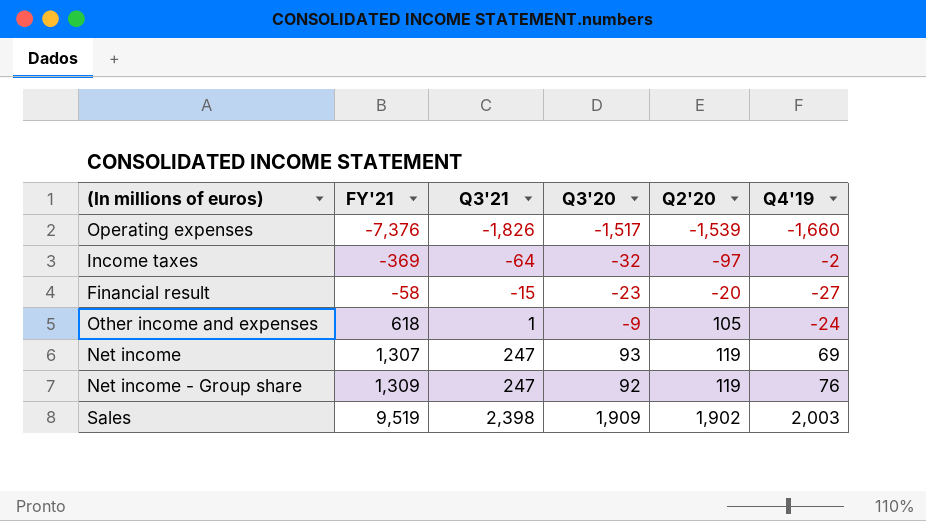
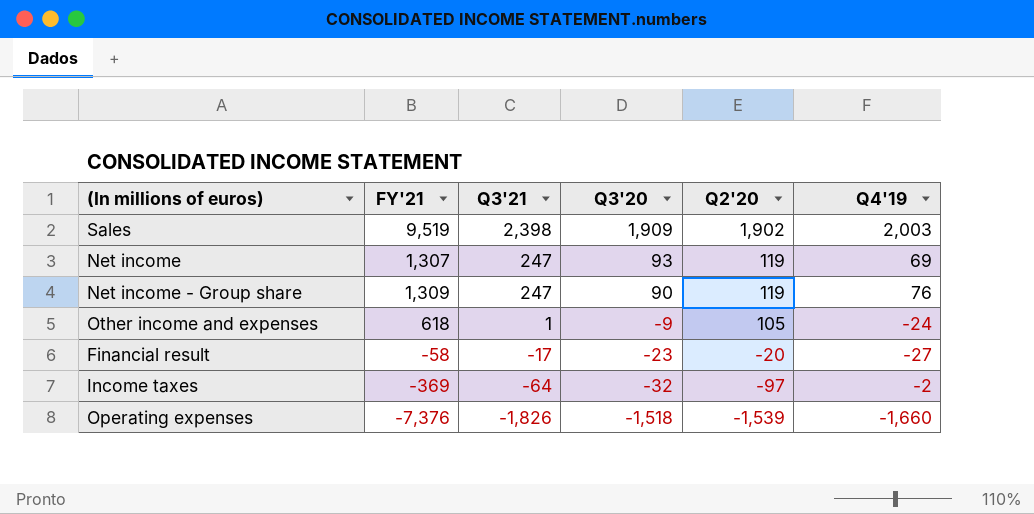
row order: FY'21 ascending -> Q3'21 descending
Net income - Group share | Q3'20: 92 -> 90
Financial result | Q3'21: -15 -> -17
Operating expenses | Q3'20: -1,517 -> -1,518

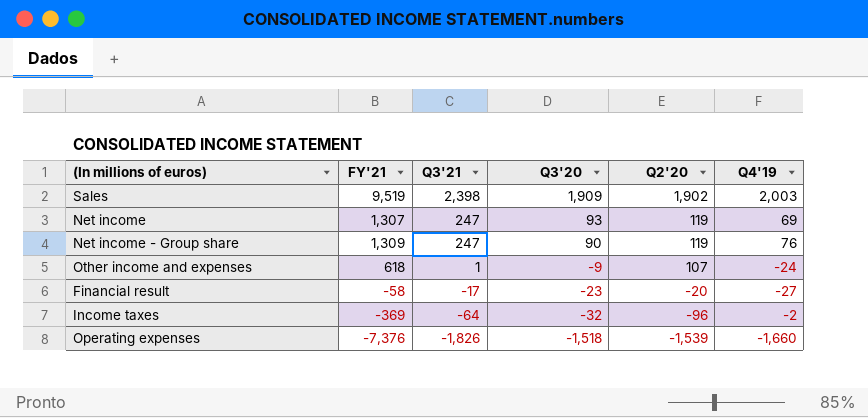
Other income and expenses | Q2'20: 105 -> 107
Income taxes | Q2'20: -97 -> -96

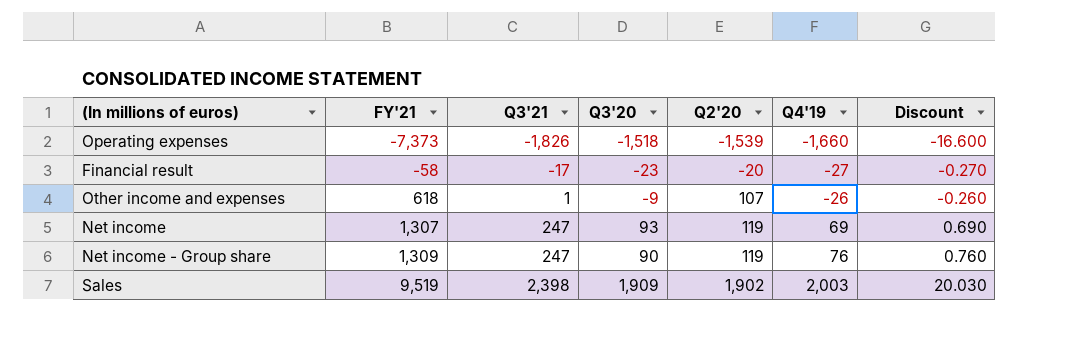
row order: Q3'21 descending -> FY'21 ascending
column Discount | formula: none -> [Q4'19] * 0.01
row Income taxes: -369 | -64 | -32 | -96 | -2 -> none
Operating expenses | FY'21: -7,376 -> -7,373
Other income and expenses | Q4'19: -24 -> -26

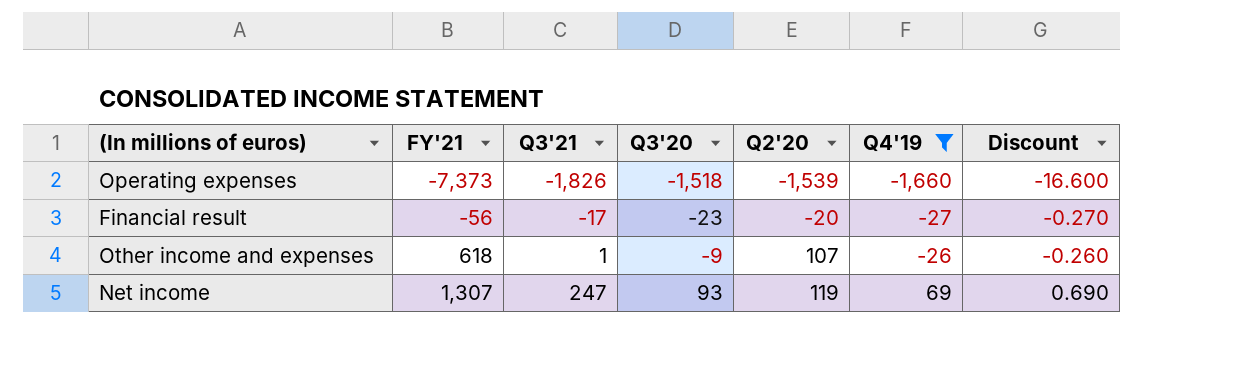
filter: none -> Q4'19 <= 69
Financial result | FY'21: -58 -> -56

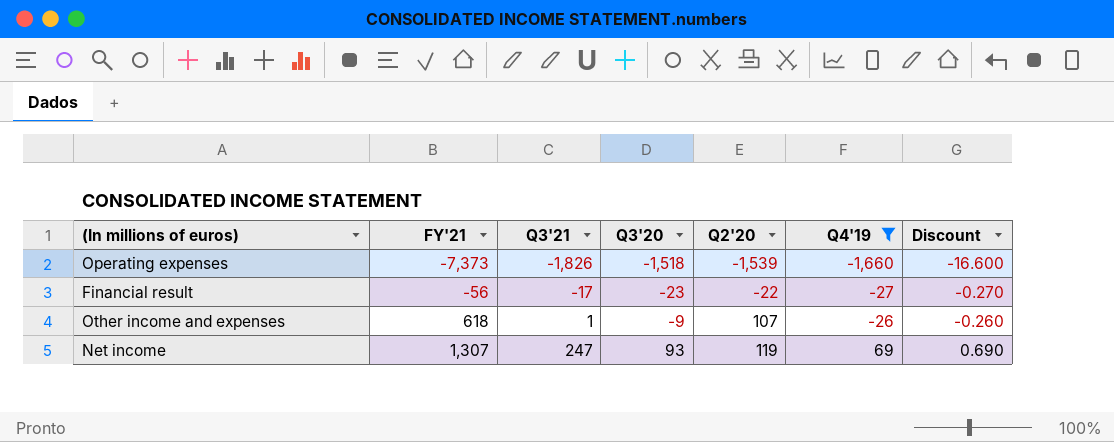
Financial result | Q2'20: -20 -> -22

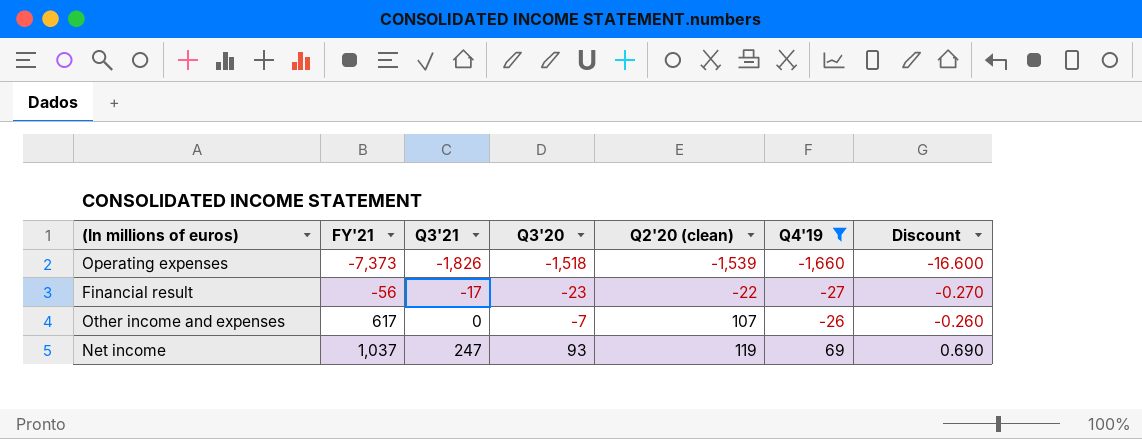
column name: Q2'20 -> Q2'20 (clean)
Other income and expenses | FY'21: 618 -> 617
Other income and expenses | Q3'21: 1 -> 0
Other income and expenses | Q3'20: -9 -> -7
Net income | FY'21: 1,307 -> 1,037

